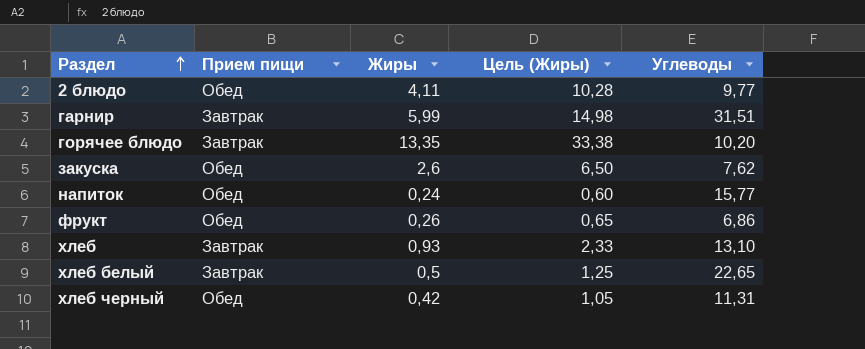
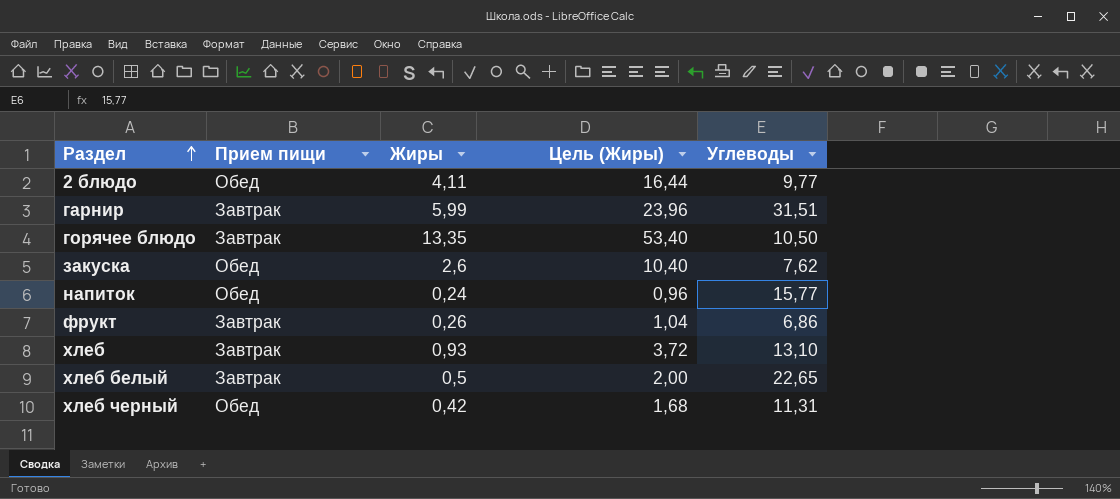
column Цель (Жиры) | formula: [Жиры] * 2,5 -> [Жиры] * 4
горячее блюдо | Углеводы: 10,20 -> 10,50
фрукт | Прием пищи: Обед -> Завтрак

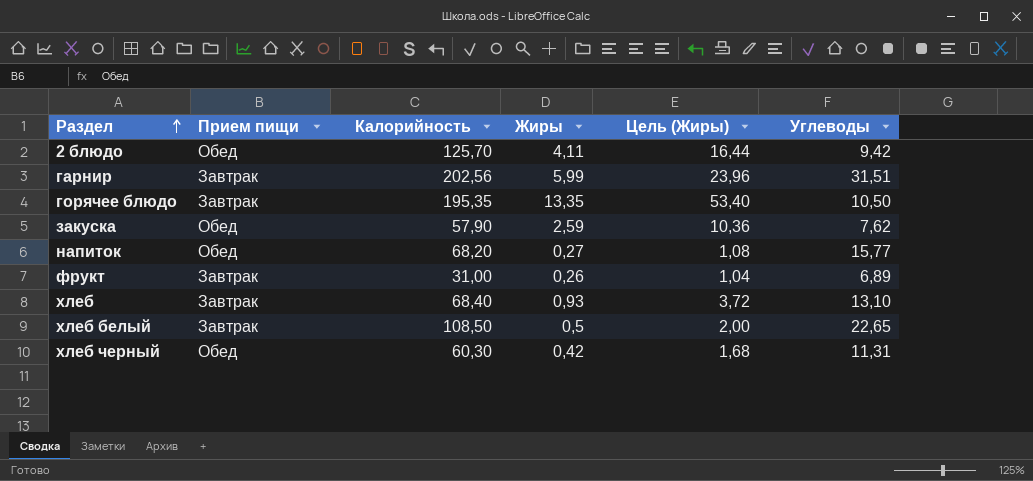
column Калорийность | position: none -> 3
2 блюдо | Углеводы: 9,77 -> 9,42
закуска | Жиры: 2,6 -> 2,59
закуска | Цель (Жиры): 10,40 -> 10,36
напиток | Жиры: 0,24 -> 0,27
напиток | Цель (Жиры): 0,96 -> 1,08
фрукт | Углеводы: 6,86 -> 6,89

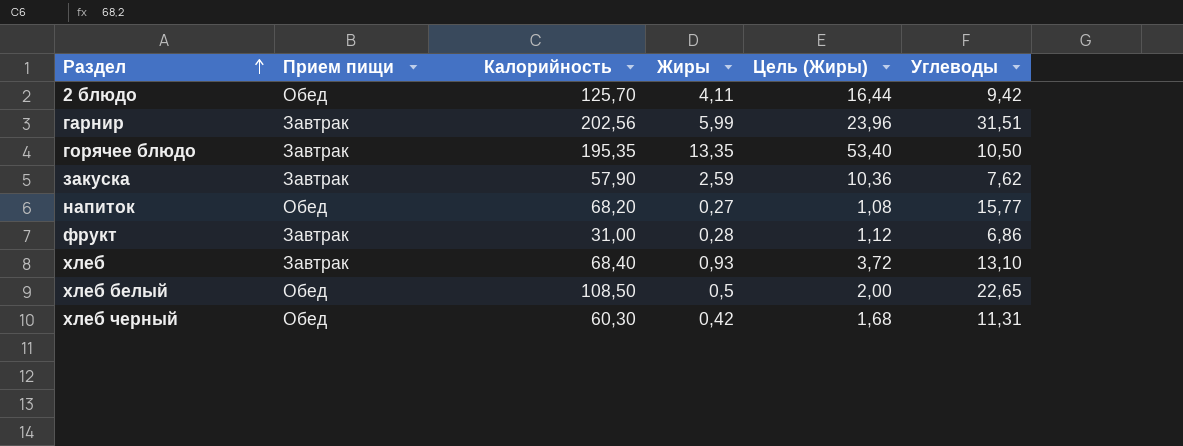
закуска | Прием пищи: Обед -> Завтрак
фрукт | Жиры: 0,26 -> 0,28
фрукт | Цель (Жиры): 1,04 -> 1,12
фрукт | Углеводы: 6,89 -> 6,86
хлеб белый | Прием пищи: Завтрак -> Обед

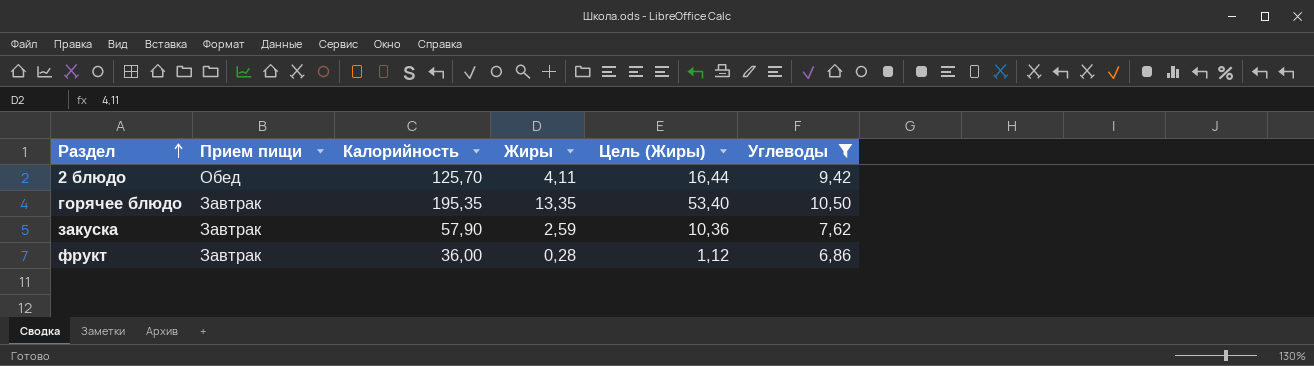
filter: none -> Углеводы <= 10,50
фрукт | Калорийность: 31,00 -> 36,00

